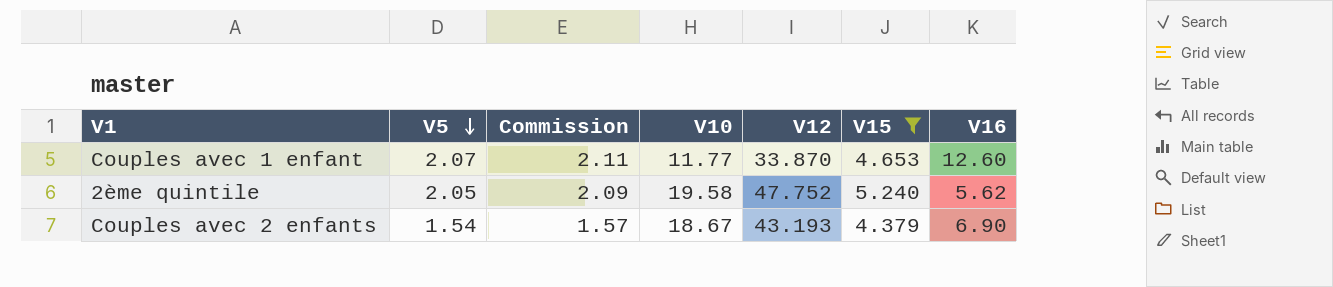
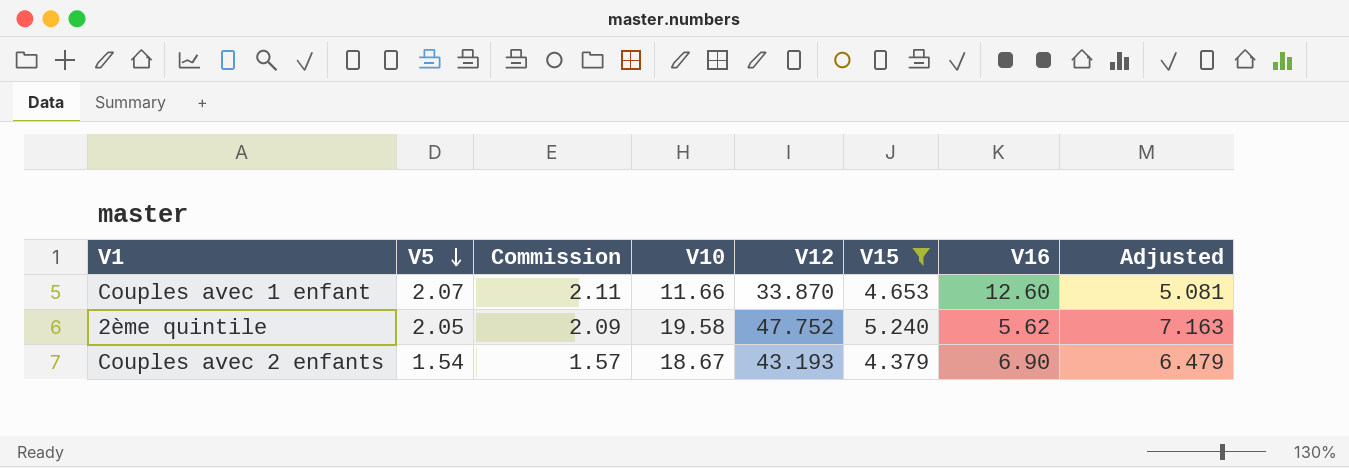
column Adjusted | formula: none -> [V12] * 0.15
Couples avec 1 enfant | V10: 11.77 -> 11.66

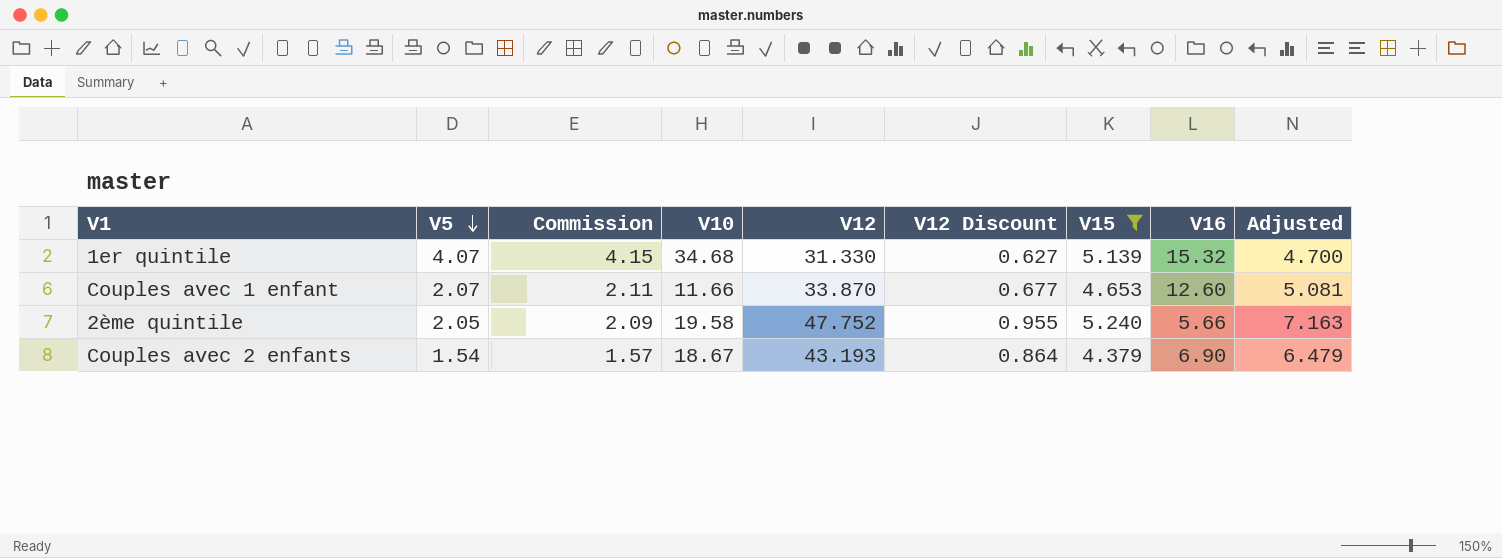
column V12 Discount | formula: none -> [V12] * 0.02
row 1er quintile: none -> 4.07 | 4.15 | 34.68 | 31.330 | 0.627 | 5.139 | 15.32 | 4.700
2ème quintile | V16: 5.62 -> 5.66

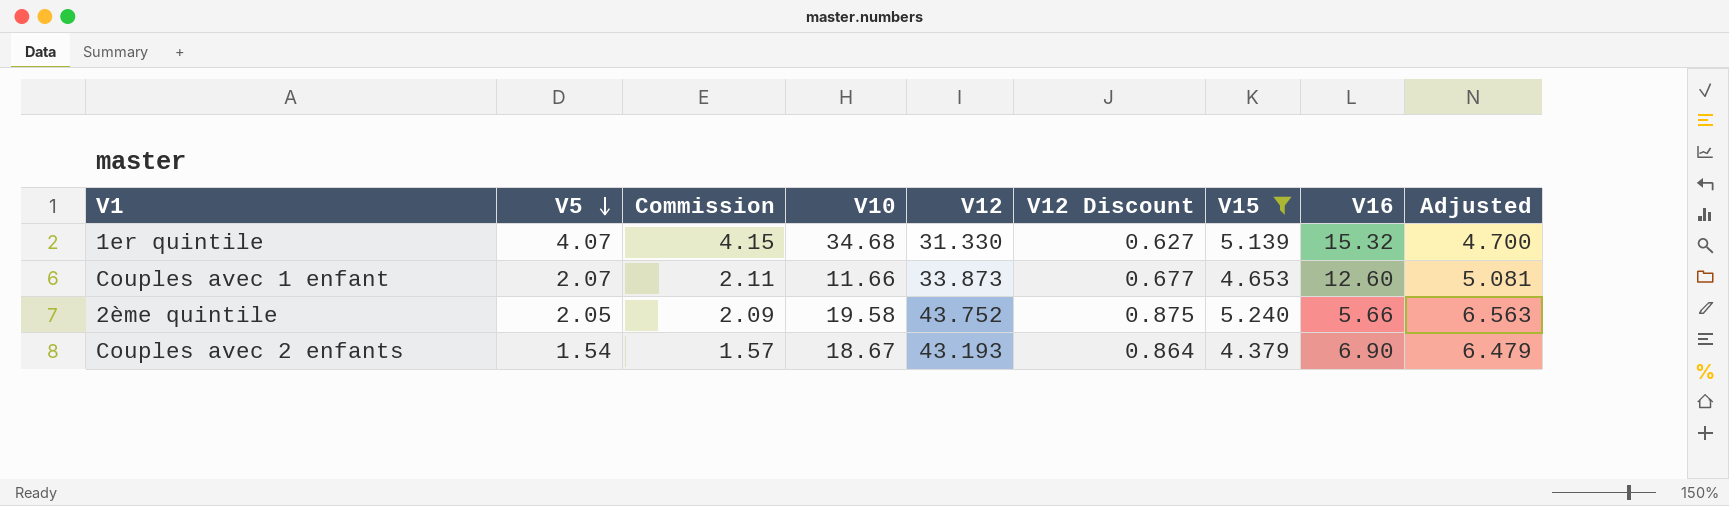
Couples avec 1 enfant | V12: 33.870 -> 33.873
2ème quintile | V12: 47.752 -> 43.752
2ème quintile | V12 Discount: 0.955 -> 0.875
2ème quintile | Adjusted: 7.163 -> 6.563

